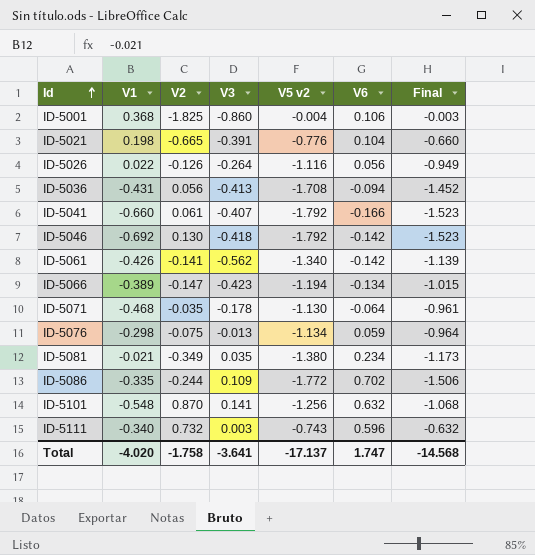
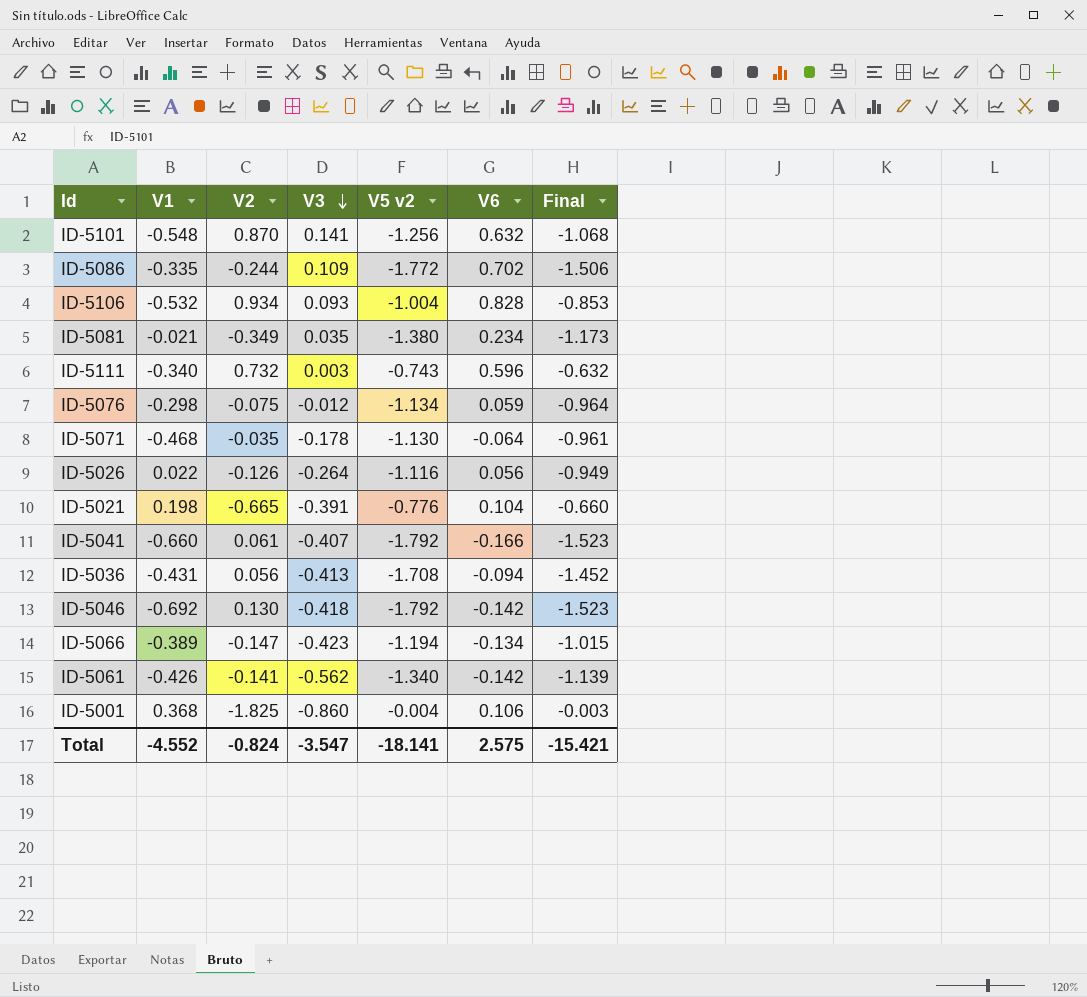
row order: Id ascending -> V3 descending
row ID-5106: none -> -0.532 | 0.934 | 0.093 | -1.004 | 0.828 | -0.853
ID-5076 | V3: -0.013 -> -0.012
Total | V1: -4.020 -> -4.552
Total | V2: -1.758 -> -0.824
Total | V3: -3.641 -> -3.547
Total | V5 v2: -17.137 -> -18.141
Total | V6: 1.747 -> 2.575
Total | Final: -14.568 -> -15.421

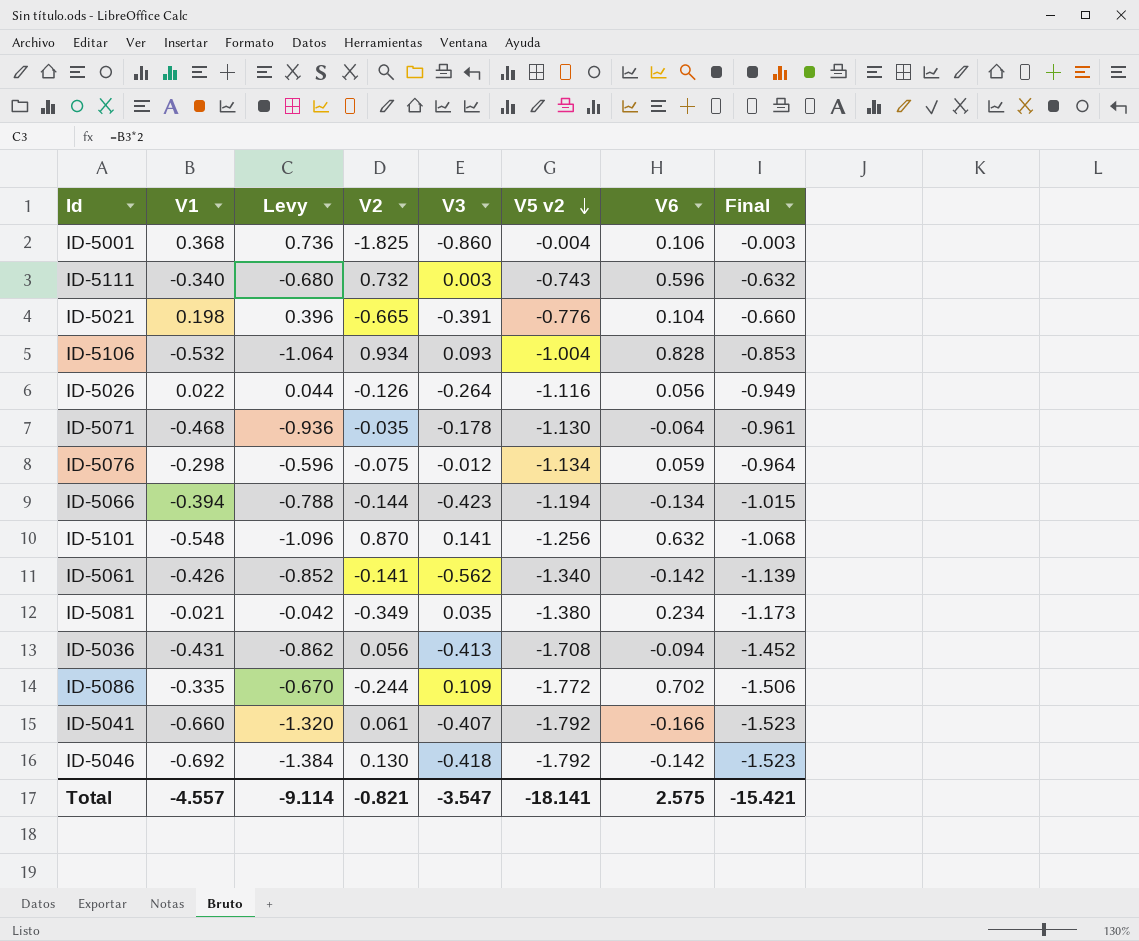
row order: V3 descending -> V5 v2 descending
column Levy | formula: none -> [V1] * 2
ID-5066 | V1: -0.389 -> -0.394
ID-5066 | V2: -0.147 -> -0.144
Total | V1: -4.552 -> -4.557
Total | V2: -0.824 -> -0.821

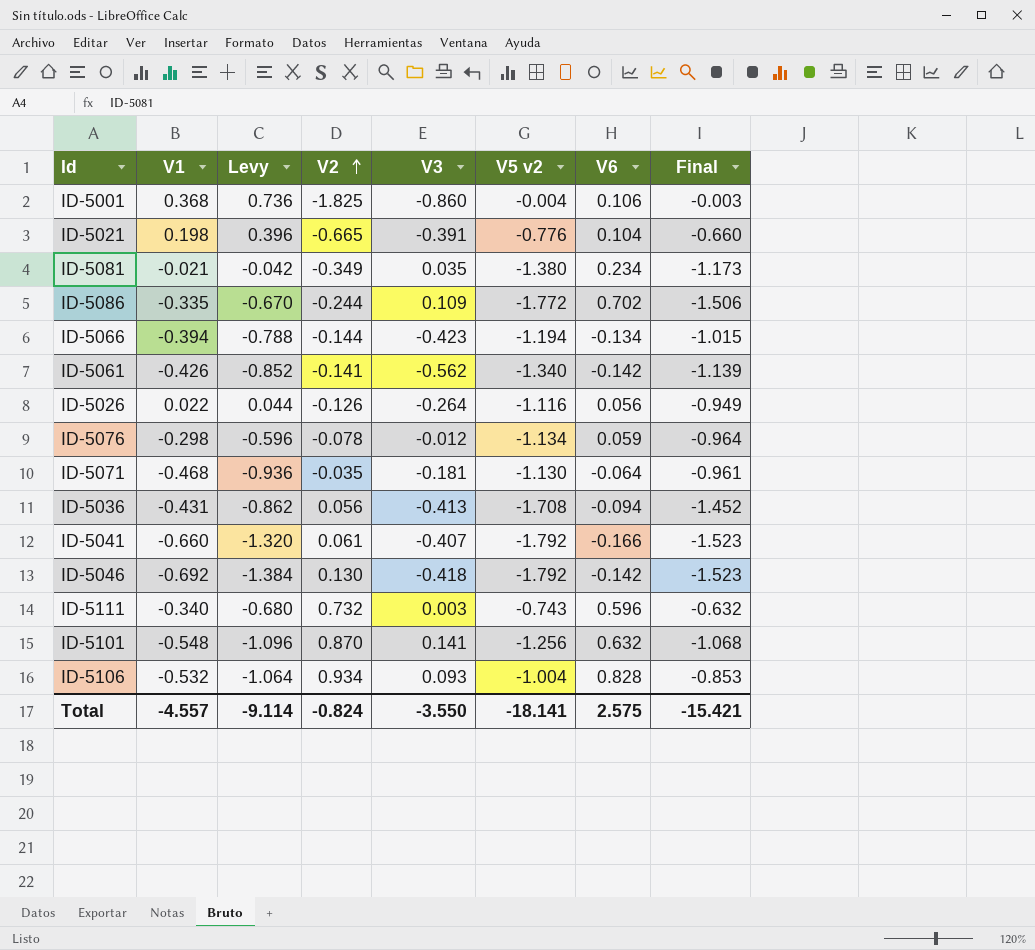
row order: V5 v2 descending -> V2 ascending
ID-5076 | V2: -0.075 -> -0.078
ID-5071 | V3: -0.178 -> -0.181
Total | V2: -0.821 -> -0.824
Total | V3: -3.547 -> -3.550

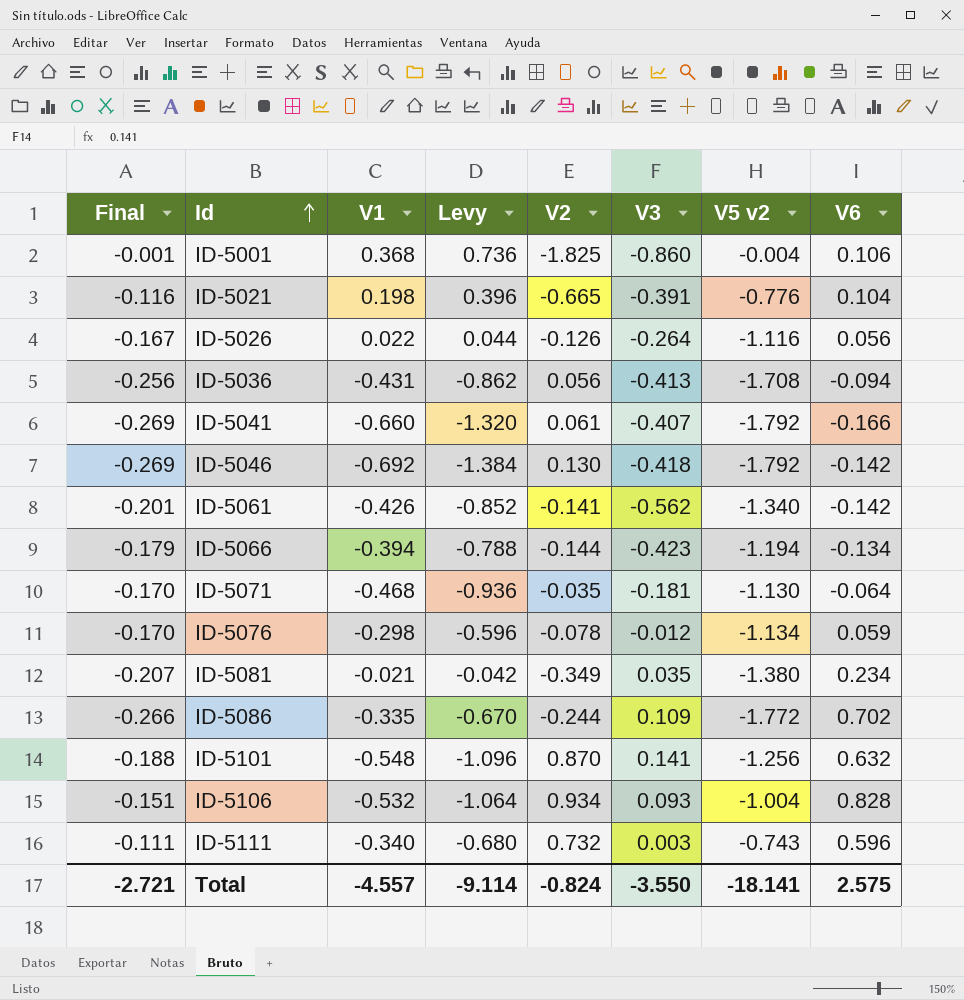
row order: V2 ascending -> Id ascending
column Final | formula: [V5 v2] * 0.85 -> [V5 v2] * 0.15
column Final | position: 8 -> 1
Total | Final: -15.421 -> -2.721

